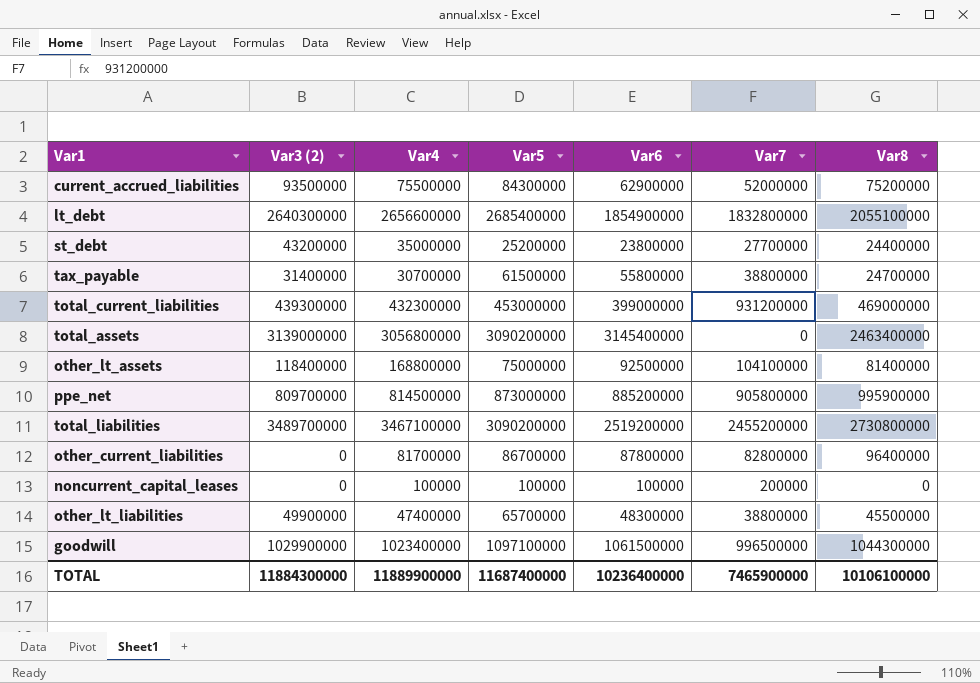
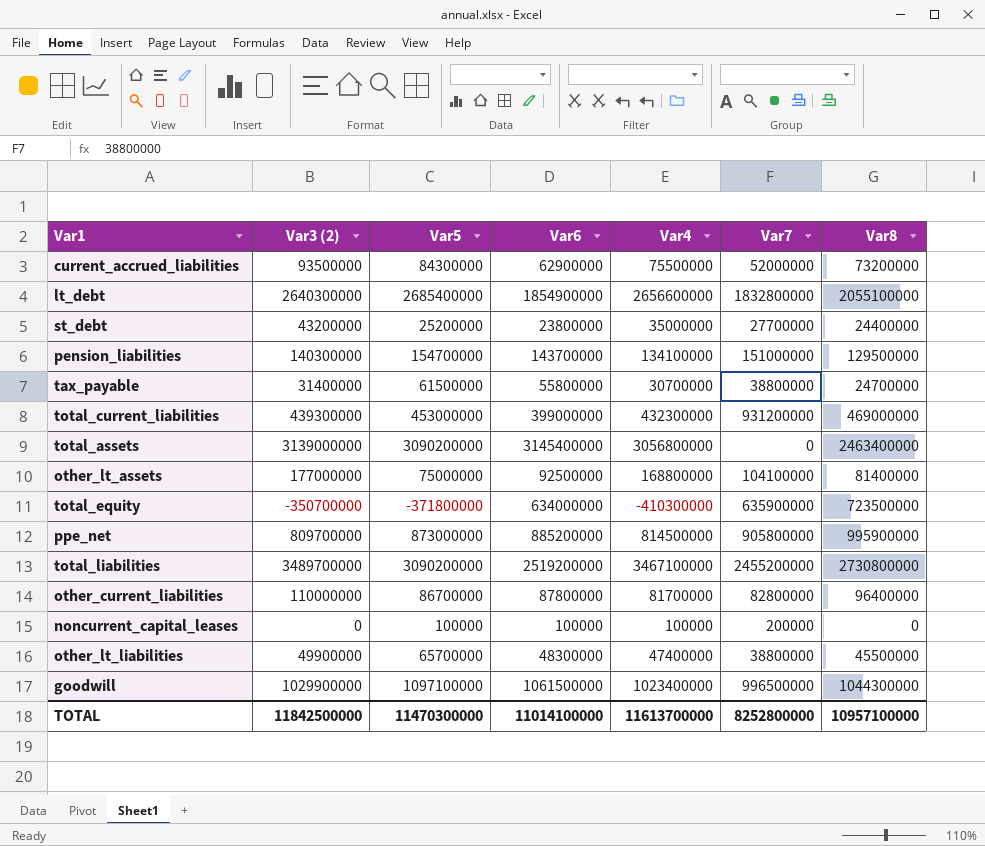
column Var4 | position: 3 -> 5
current_accrued_liabilities | Var8: 75200000 -> 73200000
row pension_liabilities: none -> 140300000 | 154700000 | 143700000 | 134100000 | 151000000 | 129500000
other_lt_assets | Var3 (2): 118400000 -> 177000000
row total_equity: none -> -350700000 | -371800000 | 634000000 | -410300000 | 635900000 | 723500000
other_current_liabilities | Var3 (2): 0 -> 110000000
TOTAL | Var3 (2): 11884300000 -> 11842500000
TOTAL | Var5: 11687400000 -> 11470300000
TOTAL | Var6: 10236400000 -> 11014100000
TOTAL | Var4: 11889900000 -> 11613700000
TOTAL | Var7: 7465900000 -> 8252800000
TOTAL | Var8: 10106100000 -> 10957100000

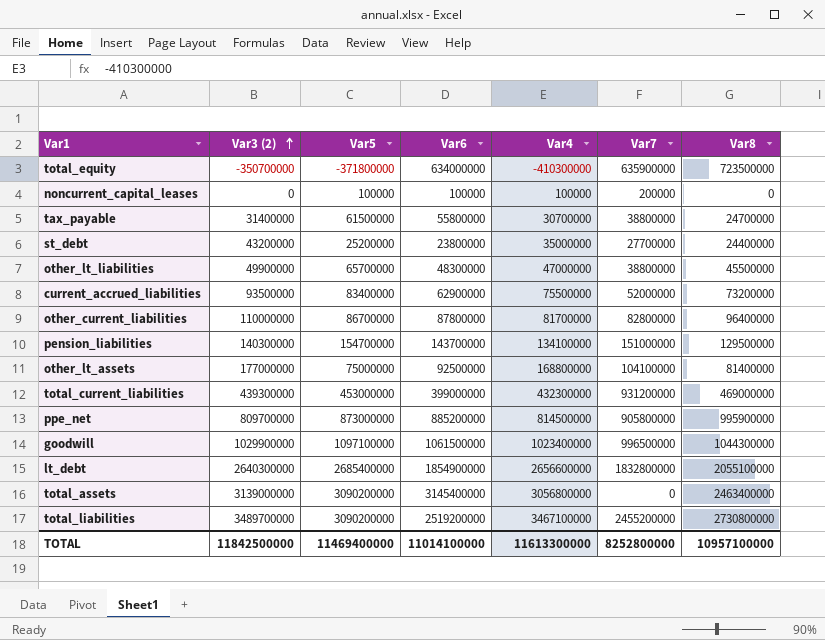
row order: none -> Var3 (2) ascending
other_lt_liabilities | Var4: 47400000 -> 47000000
current_accrued_liabilities | Var5: 84300000 -> 83400000
TOTAL | Var5: 11470300000 -> 11469400000
TOTAL | Var4: 11613700000 -> 11613300000

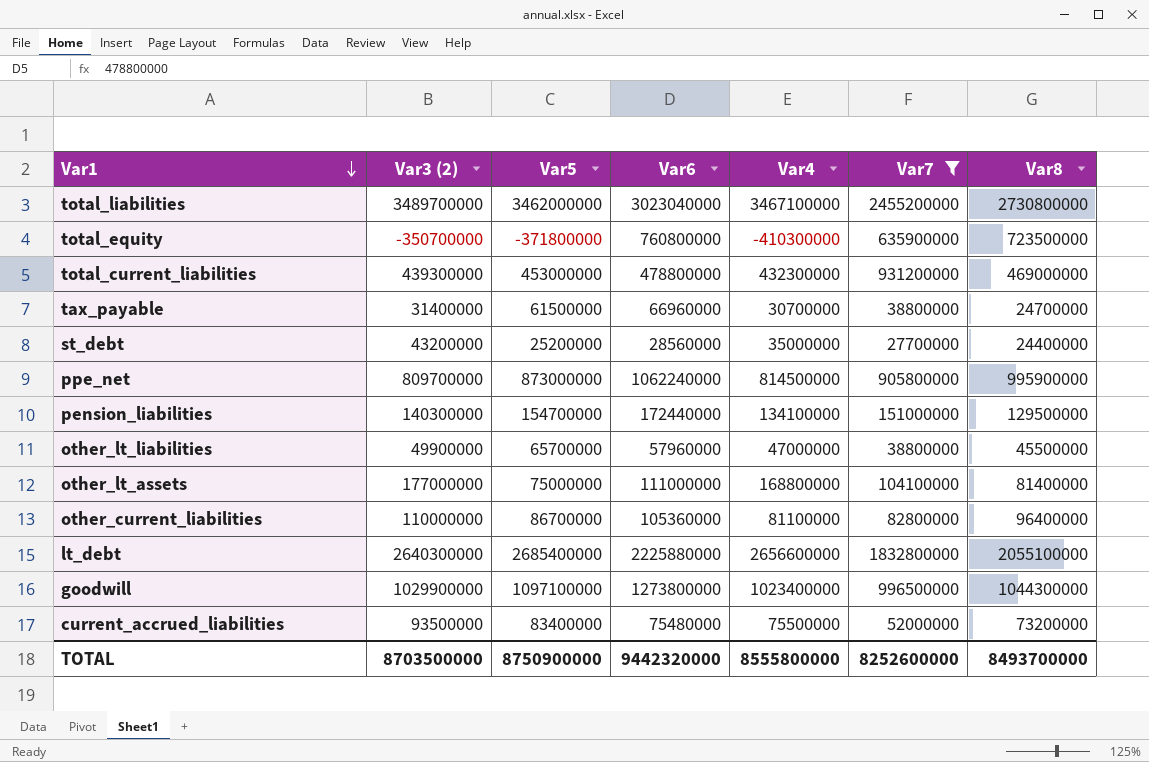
filter: none -> Var7 >= 27700000
row order: Var3 (2) ascending -> Var1 descending
total_liabilities | Var5: 3090200000 -> 3462000000
total_liabilities | Var6: 2519200000 -> 3023040000
total_equity | Var6: 634000000 -> 760800000
total_current_liabilities | Var6: 399000000 -> 478800000
tax_payable | Var6: 55800000 -> 66960000
st_debt | Var6: 23800000 -> 28560000
ppe_net | Var6: 885200000 -> 1062240000
pension_liabilities | Var6: 143700000 -> 172440000
other_lt_liabilities | Var6: 48300000 -> 57960000
other_lt_assets | Var6: 92500000 -> 111000000
other_current_liabilities | Var6: 87800000 -> 105360000
other_current_liabilities | Var4: 81700000 -> 81100000
lt_debt | Var6: 1854900000 -> 2225880000
goodwill | Var6: 1061500000 -> 1273800000
current_accrued_liabilities | Var6: 62900000 -> 75480000
TOTAL | Var3 (2): 11842500000 -> 8703500000
TOTAL | Var5: 11469400000 -> 8750900000
TOTAL | Var6: 11014100000 -> 9442320000
TOTAL | Var4: 11613300000 -> 8555800000
TOTAL | Var7: 8252800000 -> 8252600000
TOTAL | Var8: 10957100000 -> 8493700000

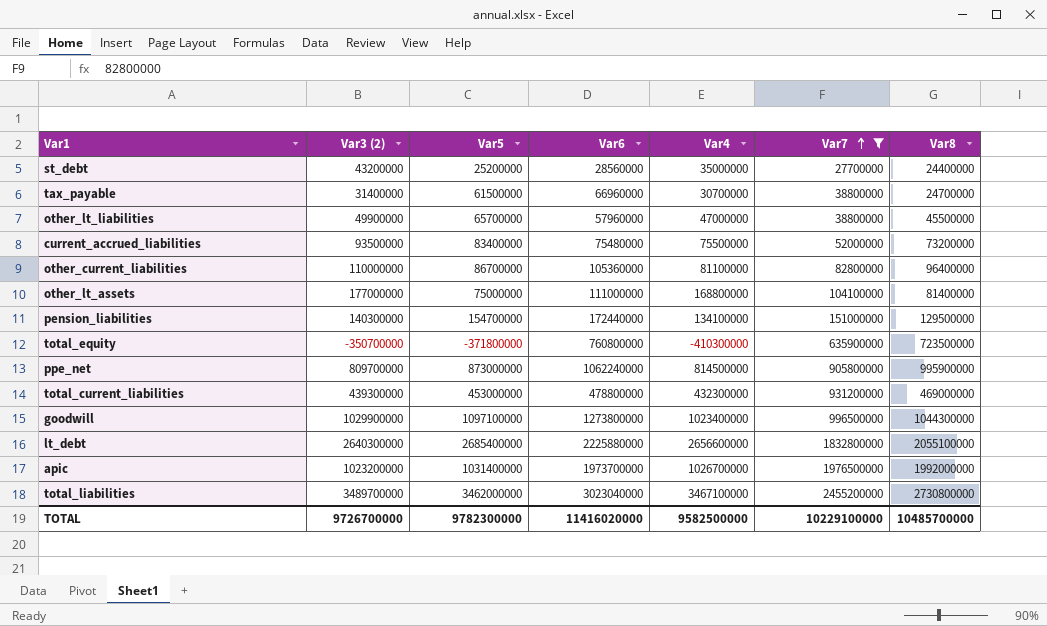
row order: Var1 descending -> Var7 ascending
row apic: none -> 1023200000 | 1031400000 | 1973700000 | 1026700000 | 1976500000 | 1992000000
TOTAL | Var3 (2): 8703500000 -> 9726700000
TOTAL | Var5: 8750900000 -> 9782300000
TOTAL | Var6: 9442320000 -> 11416020000
TOTAL | Var4: 8555800000 -> 9582500000
TOTAL | Var7: 8252600000 -> 10229100000
TOTAL | Var8: 8493700000 -> 10485700000

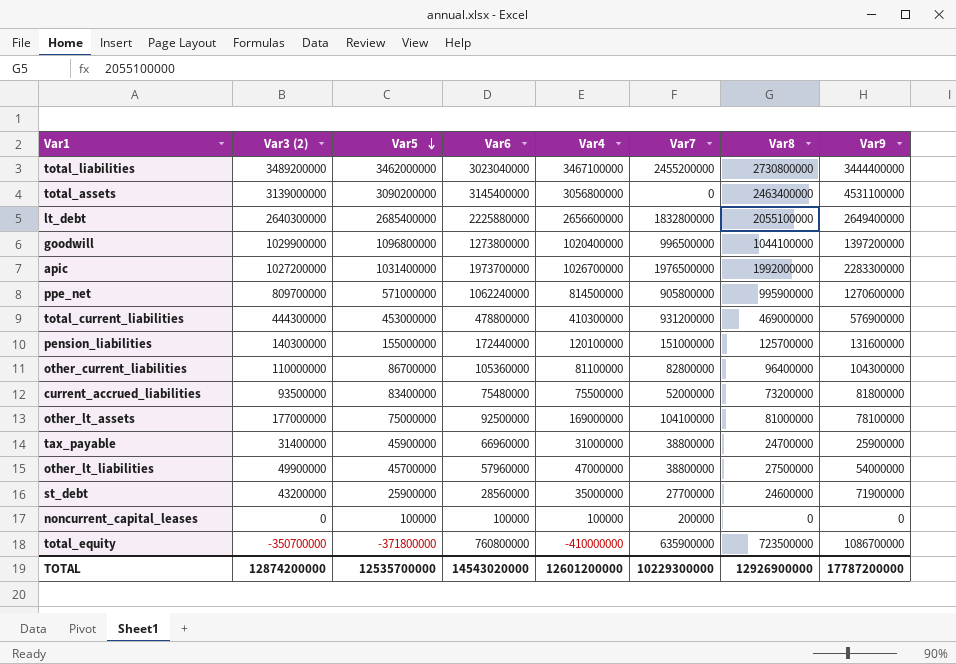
filter: Var7 >= 27700000 -> none
row order: Var7 ascending -> Var5 descending
column Var9 | position: none -> 8
total_liabilities | Var3 (2): 3489700000 -> 3489200000
goodwill | Var5: 1097100000 -> 1096800000
goodwill | Var4: 1023400000 -> 1020400000
goodwill | Var8: 1044300000 -> 1044100000
apic | Var3 (2): 1023200000 -> 1027200000
ppe_net | Var5: 873000000 -> 571000000
total_current_liabilities | Var3 (2): 439300000 -> 444300000
total_current_liabilities | Var4: 432300000 -> 410300000
pension_liabilities | Var5: 154700000 -> 155000000
pension_liabilities | Var4: 134100000 -> 120100000
pension_liabilities | Var8: 129500000 -> 125700000
other_lt_assets | Var6: 111000000 -> 92500000
other_lt_assets | Var4: 168800000 -> 169000000
other_lt_assets | Var8: 81400000 -> 81000000
tax_payable | Var5: 61500000 -> 45900000
tax_payable | Var4: 30700000 -> 31000000
other_lt_liabilities | Var5: 65700000 -> 45700000
other_lt_liabilities | Var8: 45500000 -> 27500000
st_debt | Var5: 25200000 -> 25900000
st_debt | Var8: 24400000 -> 24600000
total_equity | Var4: -410300000 -> -410000000
TOTAL | Var3 (2): 9726700000 -> 12874200000
TOTAL | Var5: 9782300000 -> 12535700000
TOTAL | Var6: 11416020000 -> 14543020000
TOTAL | Var4: 9582500000 -> 12601200000
TOTAL | Var7: 10229100000 -> 10229300000
TOTAL | Var8: 10485700000 -> 12926900000

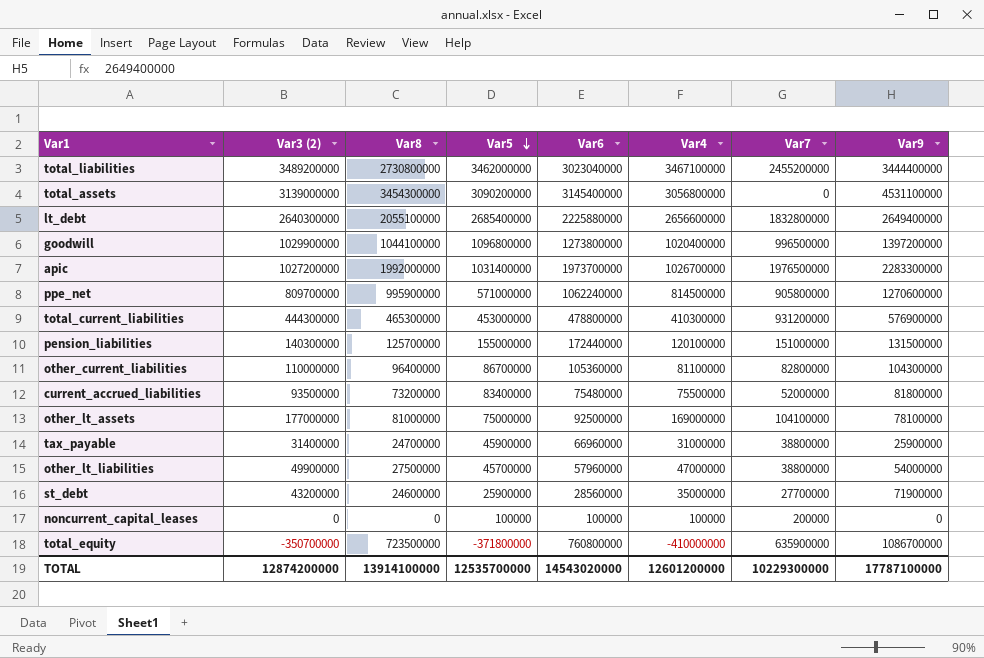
column Var8 | position: 7 -> 3
total_assets | Var8: 2463400000 -> 3454300000
total_current_liabilities | Var8: 469000000 -> 465300000
pension_liabilities | Var9: 131600000 -> 131500000
TOTAL | Var8: 12926900000 -> 13914100000
TOTAL | Var9: 17787200000 -> 17787100000

